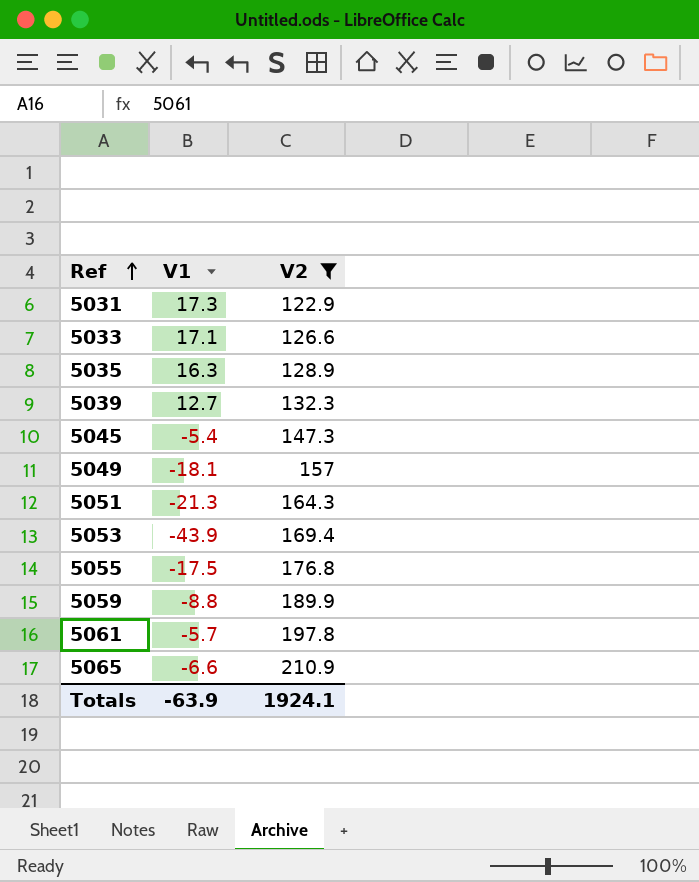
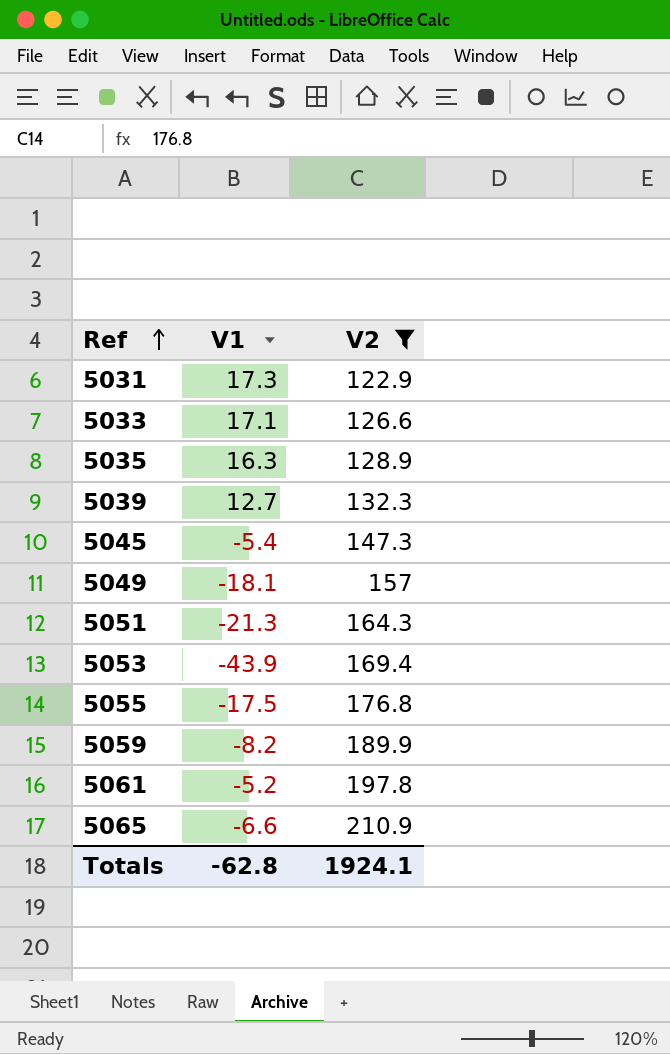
5059 | V1: -8.8 -> -8.2
5061 | V1: -5.7 -> -5.2
Totals | V1: -63.9 -> -62.8

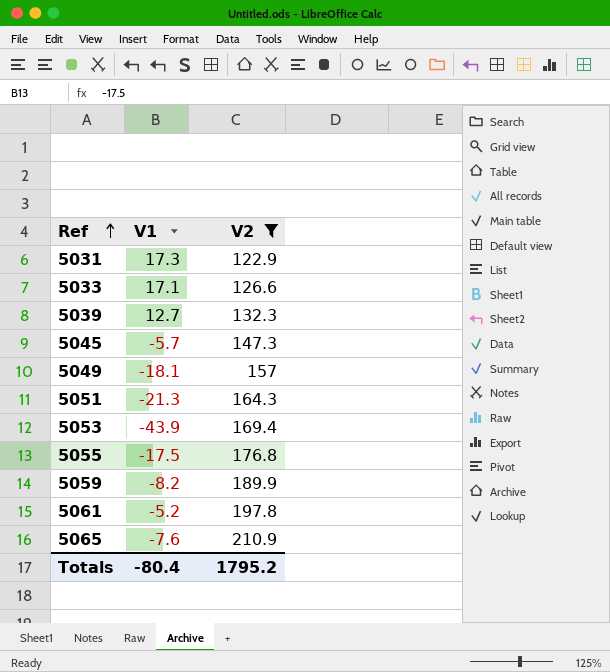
row 5035: 16.3 | 128.9 -> none
5045 | V1: -5.4 -> -5.7
5065 | V1: -6.6 -> -7.6
Totals | V1: -62.8 -> -80.4
Totals | V2: 1924.1 -> 1795.2

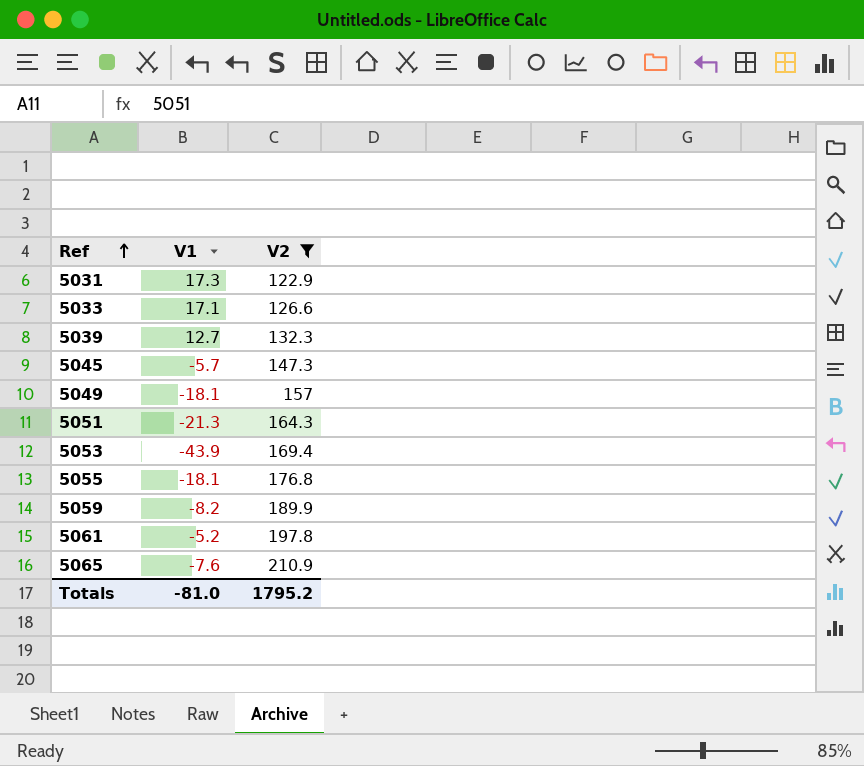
5055 | V1: -17.5 -> -18.1
Totals | V1: -80.4 -> -81.0

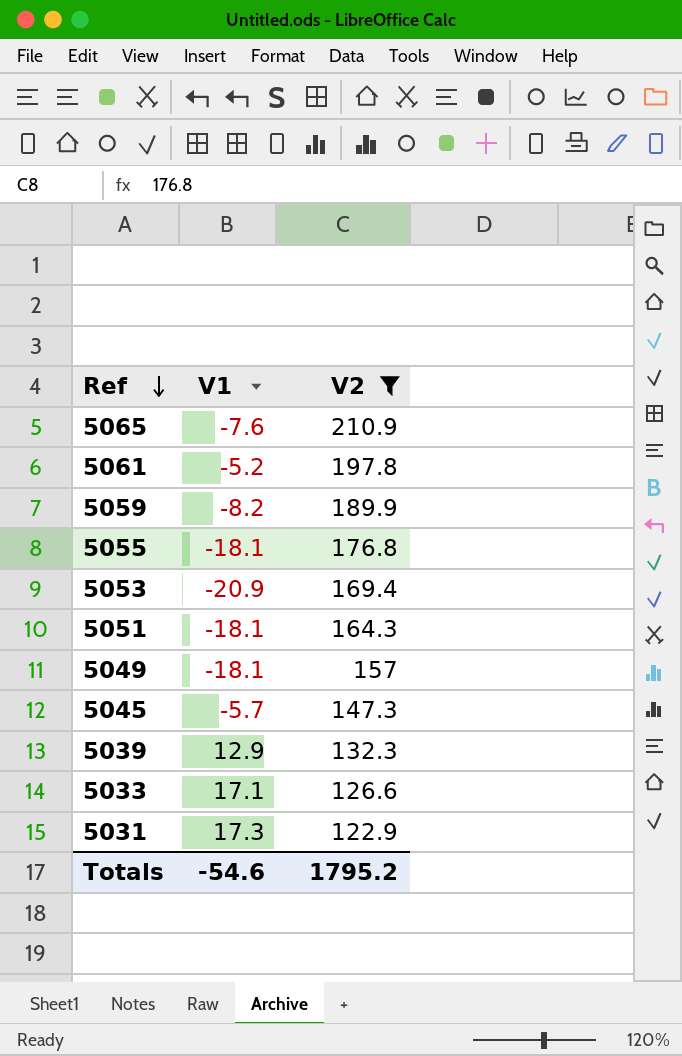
row order: Ref ascending -> Ref descending
5053 | V1: -43.9 -> -20.9
5051 | V1: -21.3 -> -18.1
5039 | V1: 12.7 -> 12.9
Totals | V1: -81.0 -> -54.6

